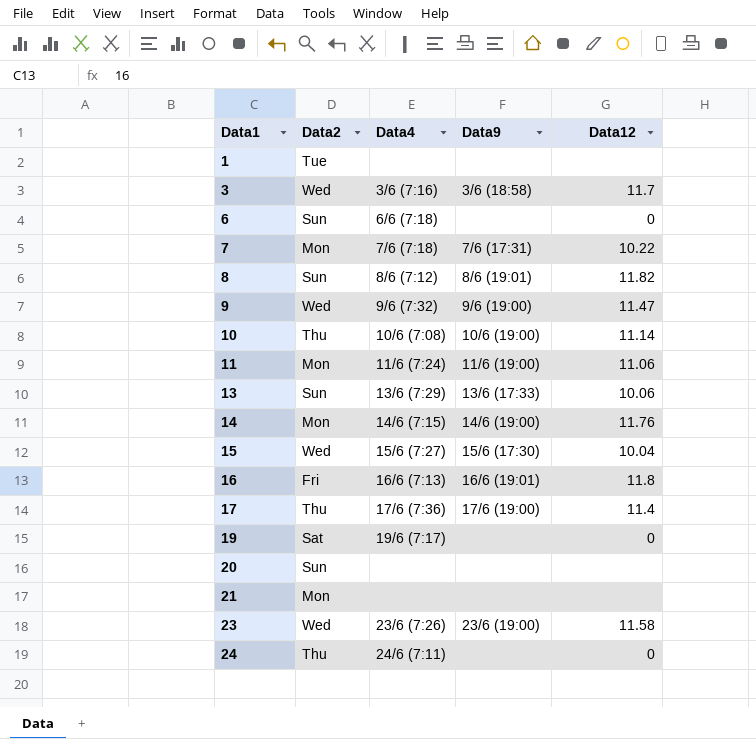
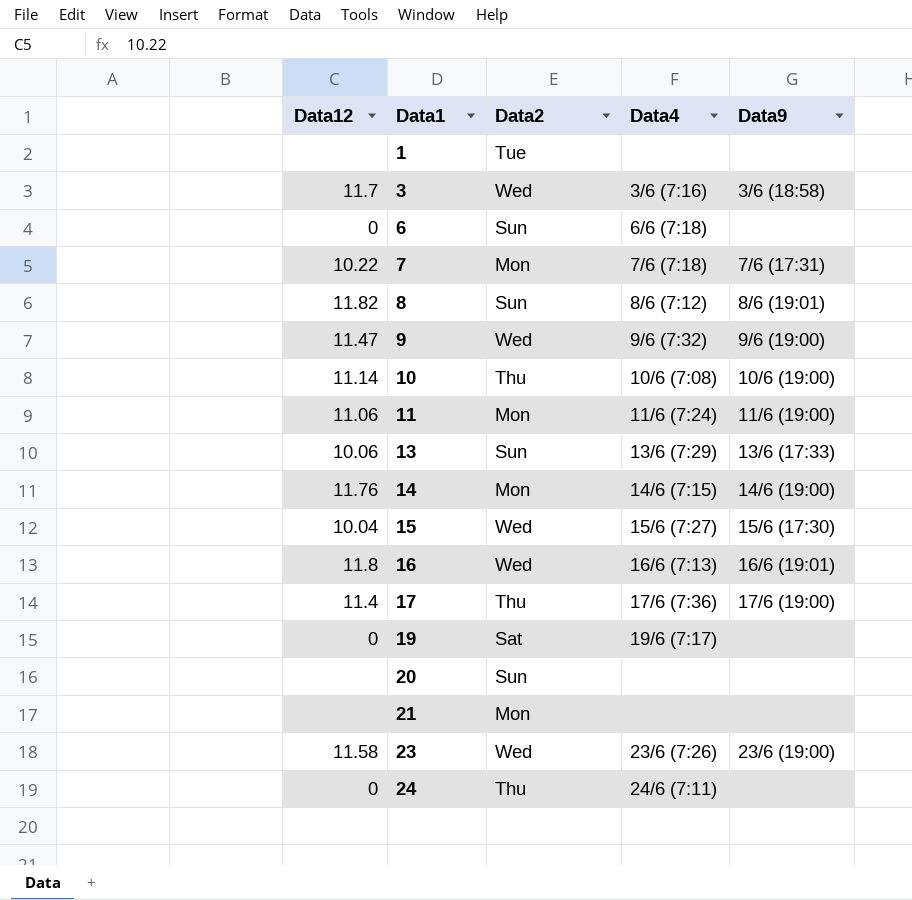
column Data12 | position: 5 -> 1
16 | Data2: Fri -> Wed

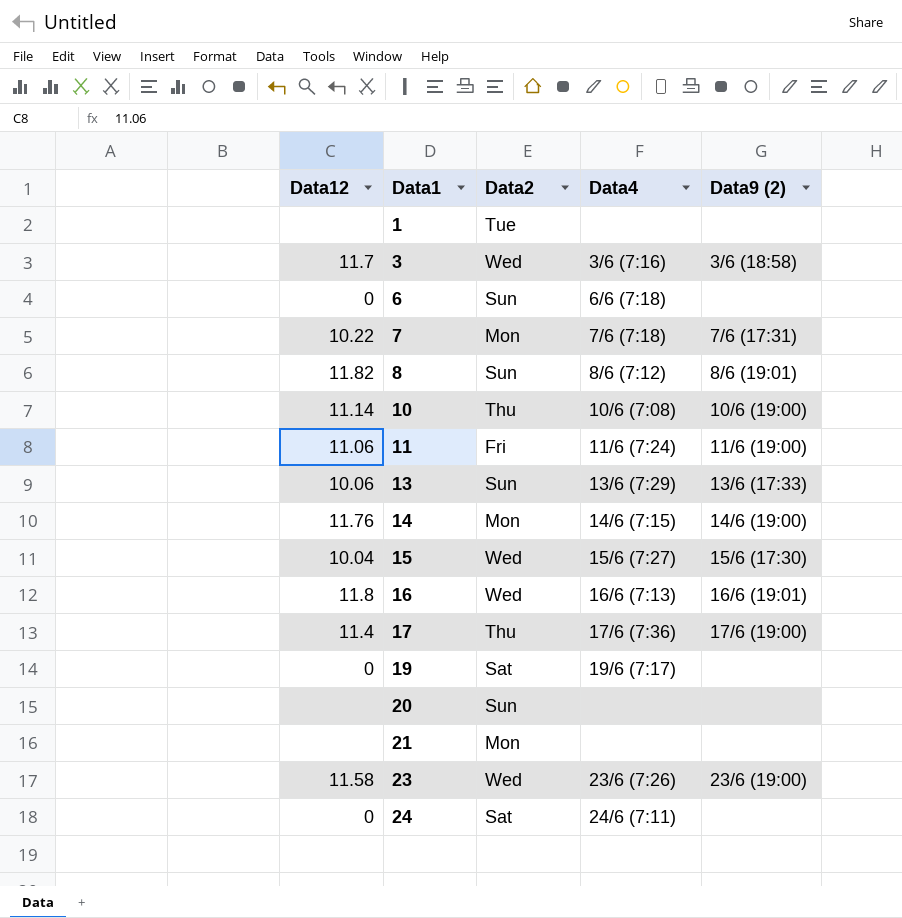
column name: Data9 -> Data9 (2)
row 9: 11.47 | Wed | 9/6 (7:32) | 9/6 (19:00) -> none
11 | Data2: Mon -> Fri
24 | Data2: Thu -> Sat

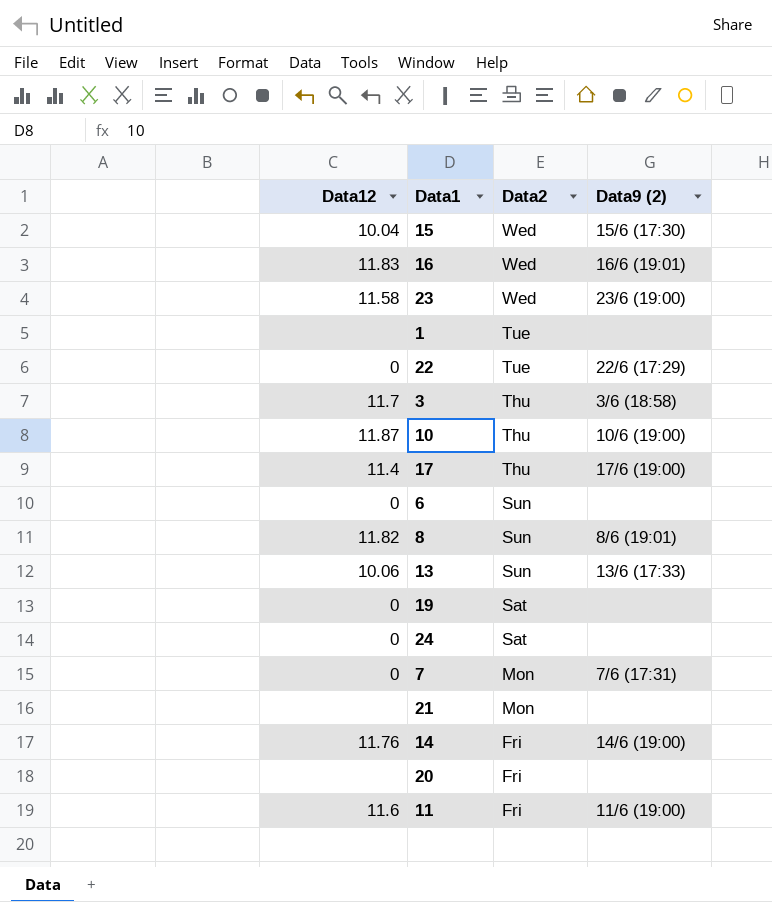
row order: Data1 ascending -> Data2 descending
column Data4 | position: 4 -> none
16 | Data12: 11.8 -> 11.83
row 22: none -> 0 | Tue | 22/6 (17:29)
3 | Data2: Wed -> Thu
10 | Data12: 11.14 -> 11.87
7 | Data12: 10.22 -> 0
14 | Data2: Mon -> Fri
20 | Data2: Sun -> Fri
11 | Data12: 11.06 -> 11.6

